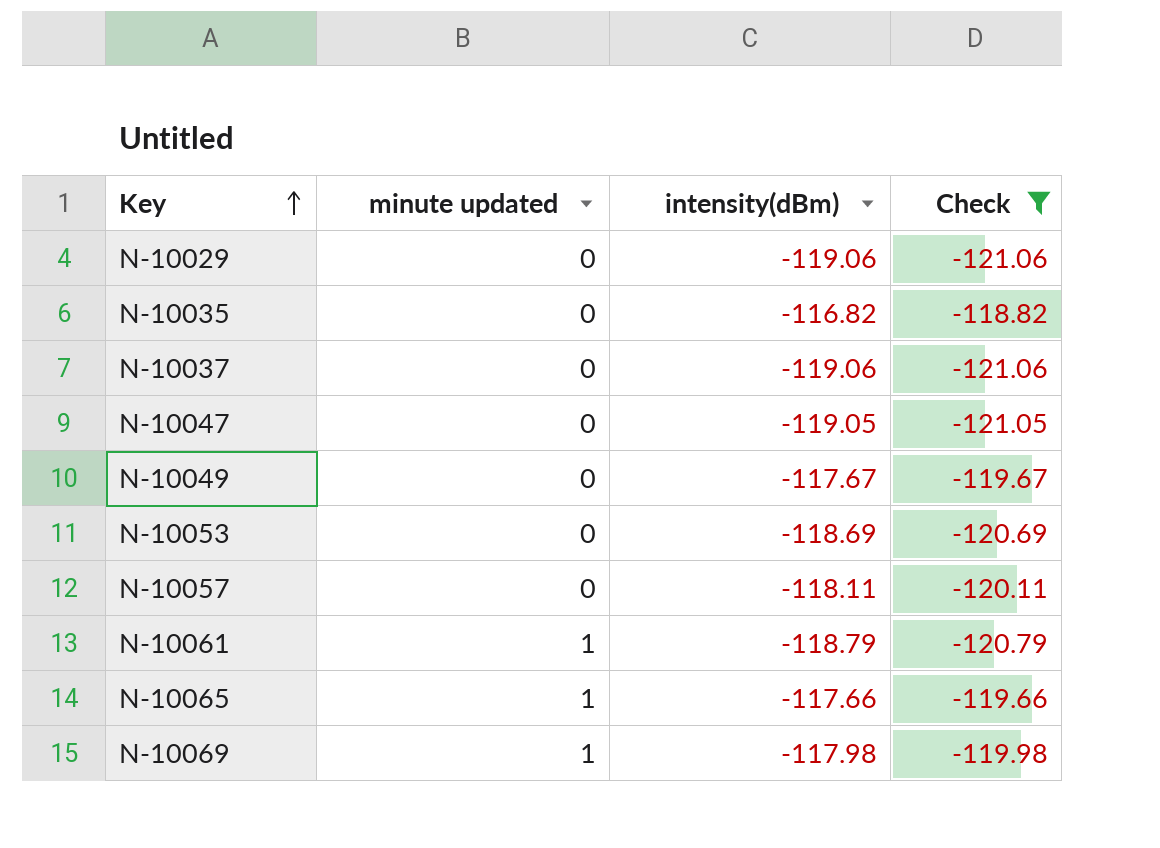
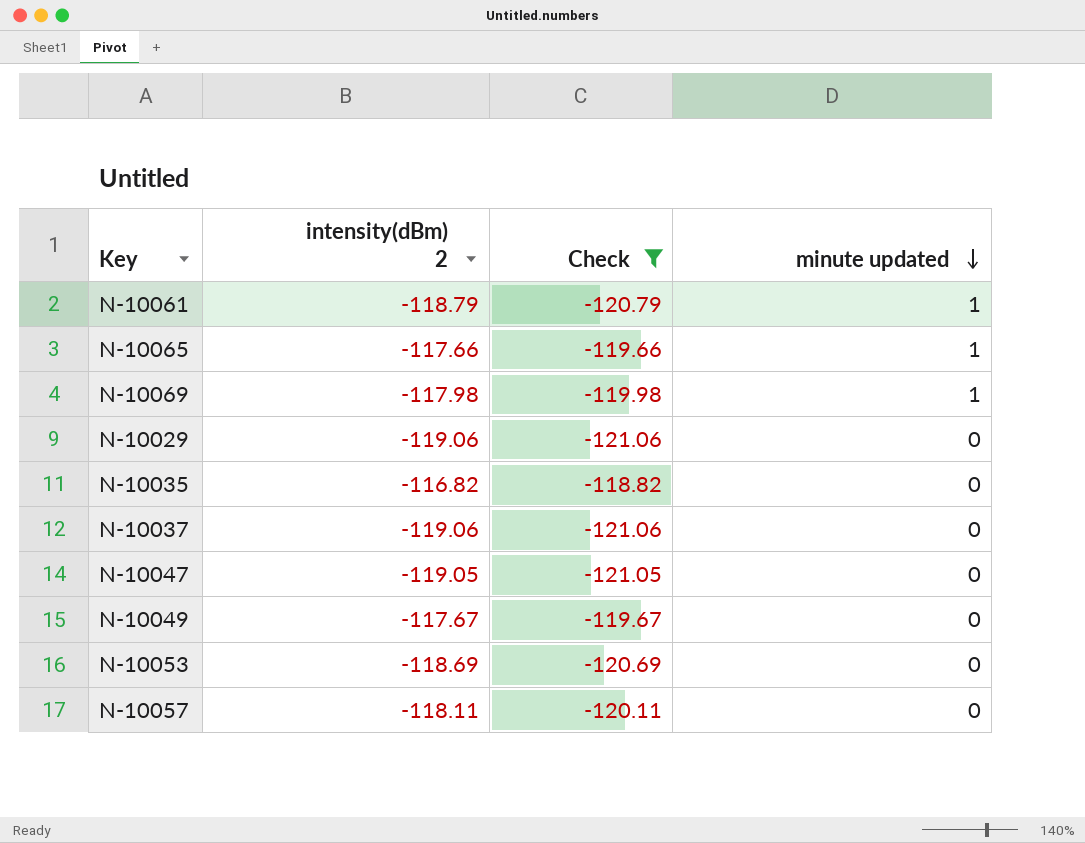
row order: Key ascending -> minute updated descending
column name: intensity(dBm) -> intensity(dBm) 2
column minute updated | position: 2 -> 4

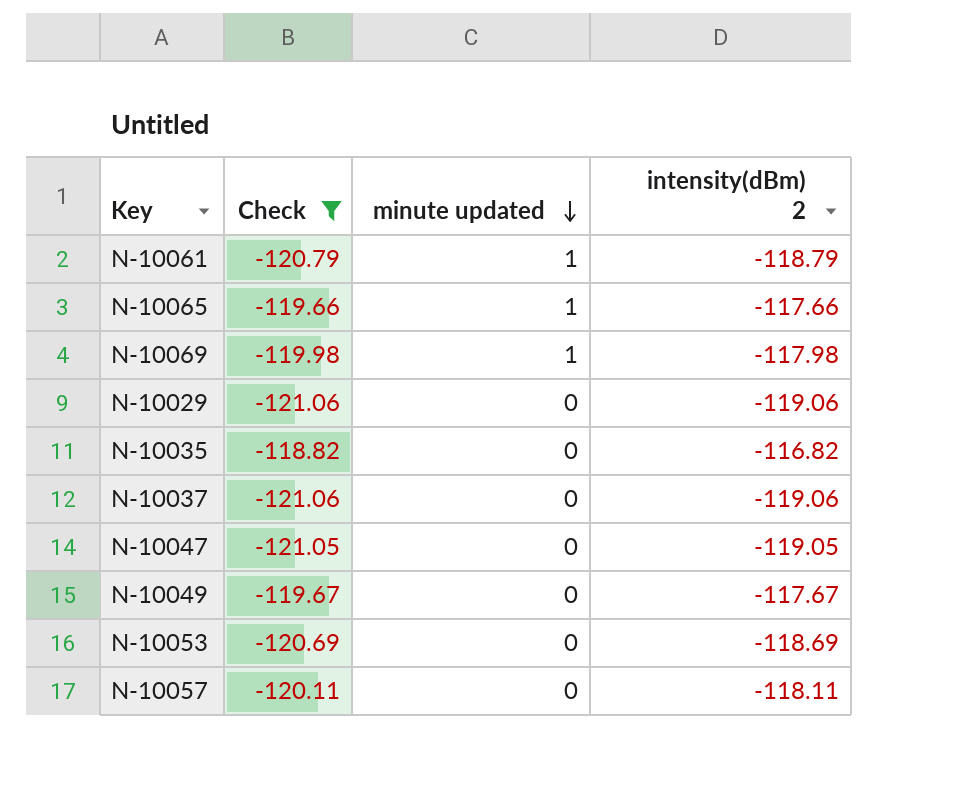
column intensity(dBm) 2 | position: 2 -> 4

